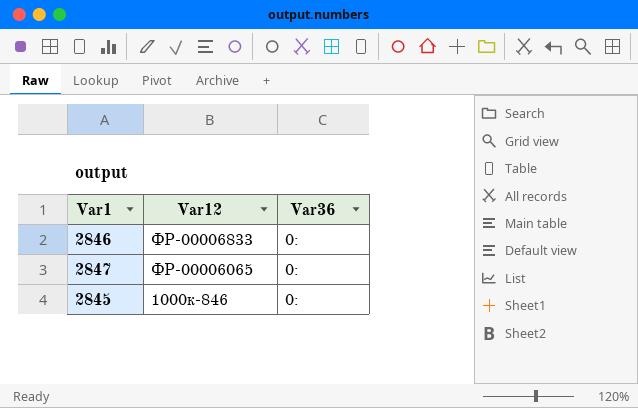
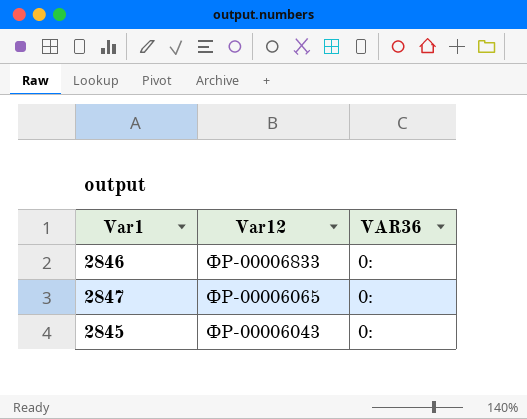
column name: Var36 -> VAR36
2845 | Var12: 1000к-846 -> ФР-00006043

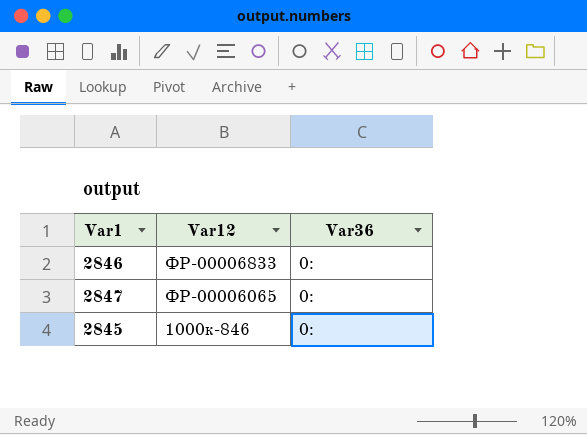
column name: VAR36 -> Var36
2845 | Var12: ФР-00006043 -> 1000к-846

